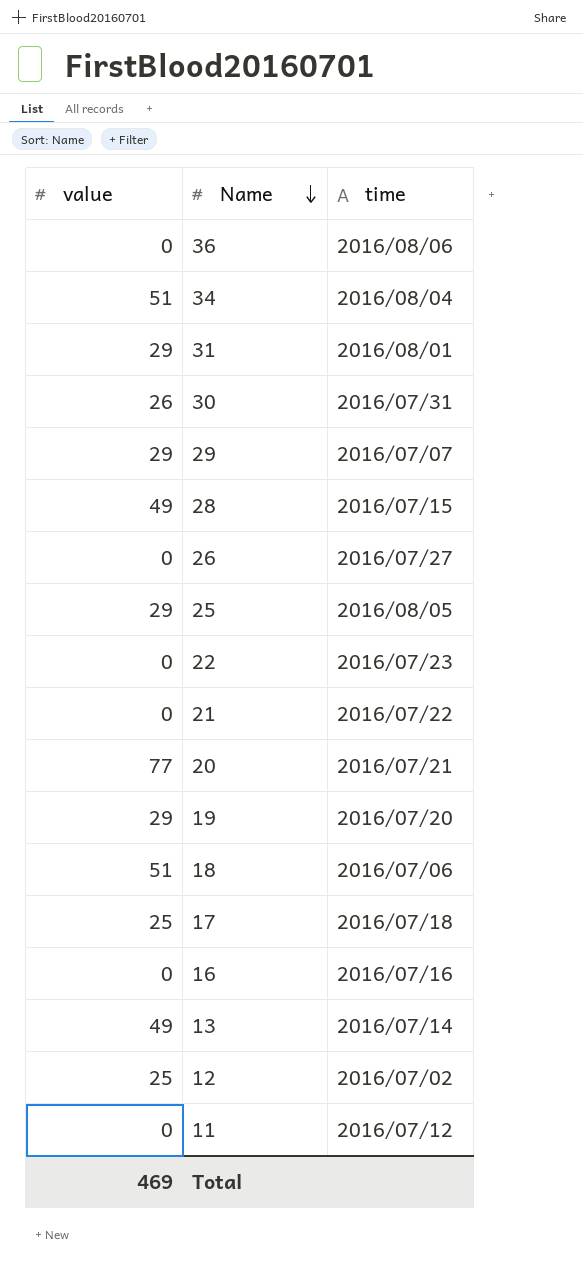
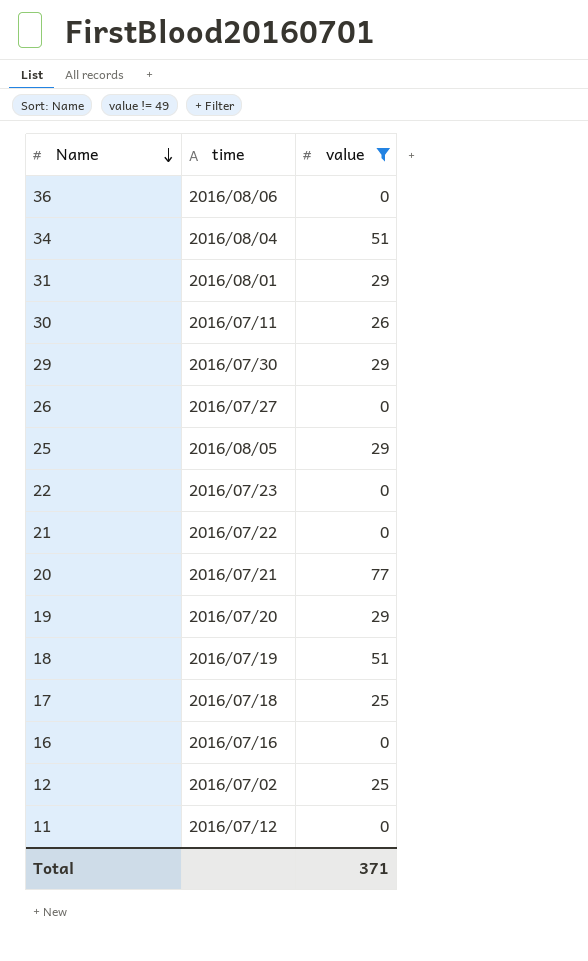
filter: none -> value != 49
column value | position: 1 -> 3
30 | time: 2016/07/31 -> 2016/07/11
29 | time: 2016/07/07 -> 2016/07/30
18 | time: 2016/07/06 -> 2016/07/19
Total | value: 469 -> 371

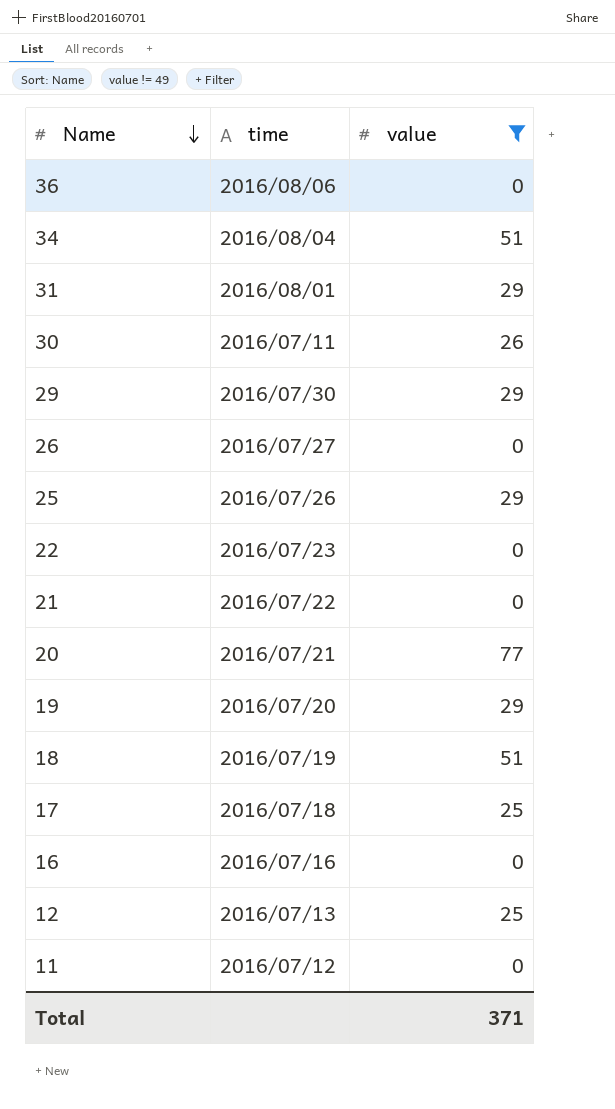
25 | time: 2016/08/05 -> 2016/07/26
12 | time: 2016/07/02 -> 2016/07/13

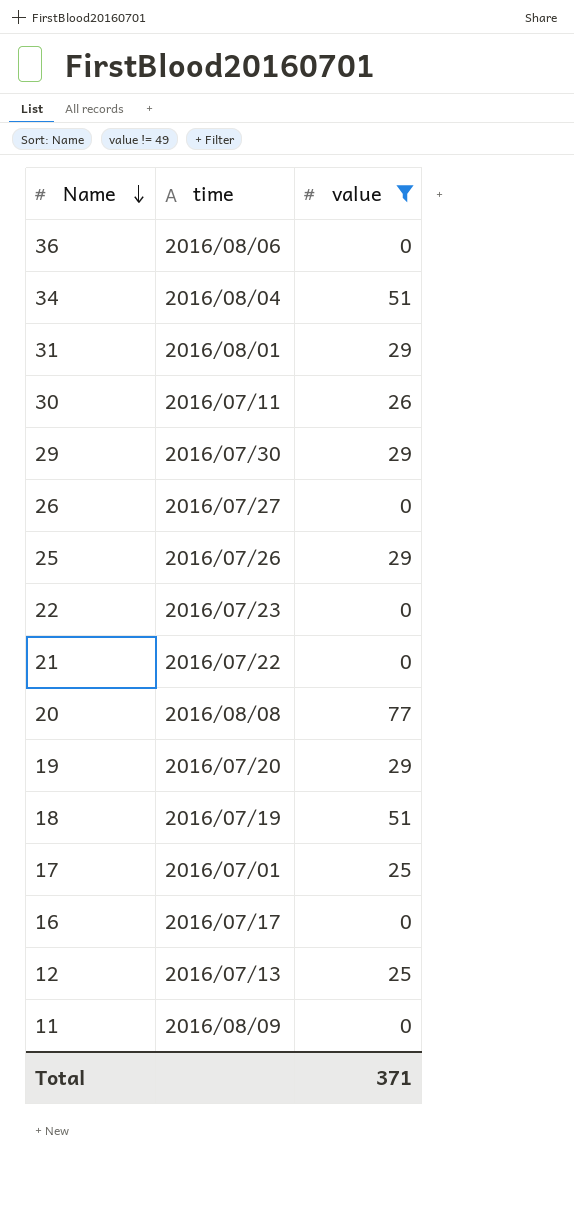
20 | time: 2016/07/21 -> 2016/08/08
17 | time: 2016/07/18 -> 2016/07/01
16 | time: 2016/07/16 -> 2016/07/17
11 | time: 2016/07/12 -> 2016/08/09

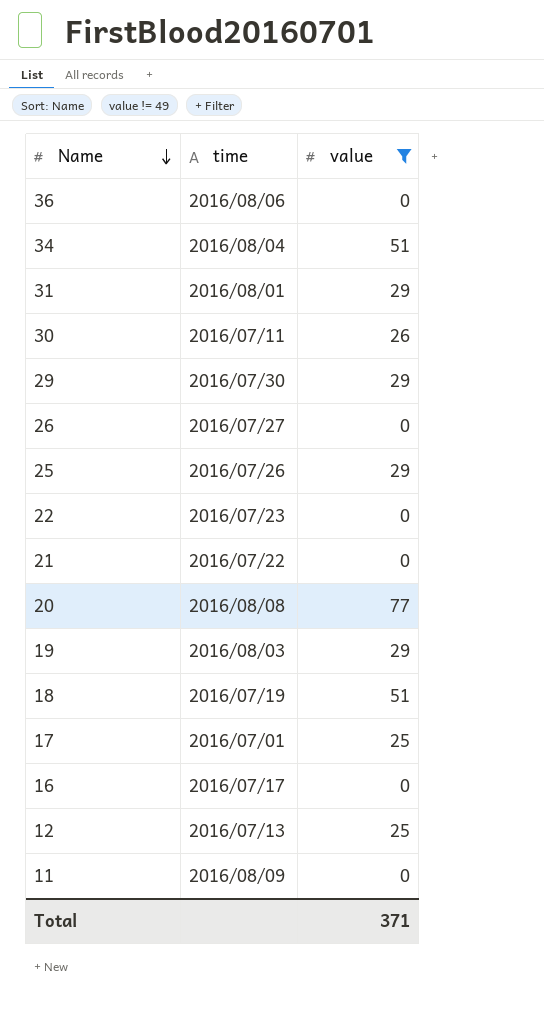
19 | time: 2016/07/20 -> 2016/08/03

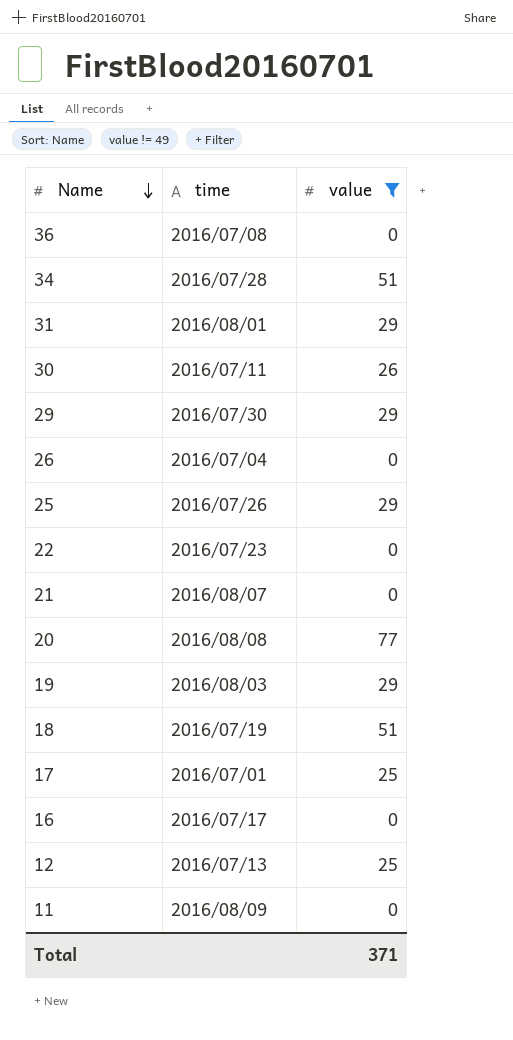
36 | time: 2016/08/06 -> 2016/07/08
34 | time: 2016/08/04 -> 2016/07/28
26 | time: 2016/07/27 -> 2016/07/04
21 | time: 2016/07/22 -> 2016/08/07

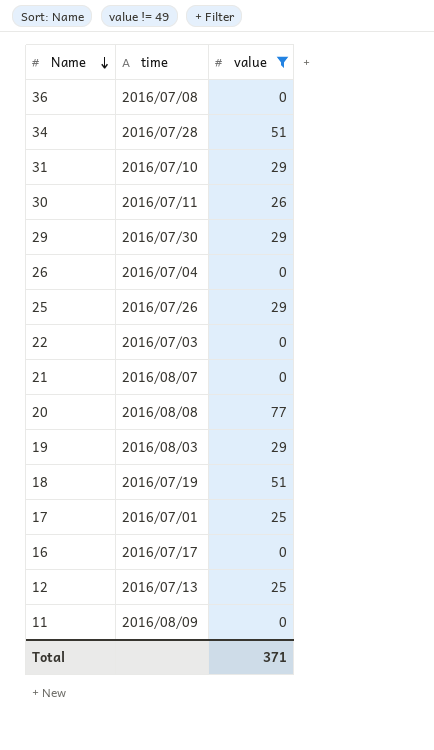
31 | time: 2016/08/01 -> 2016/07/10
22 | time: 2016/07/23 -> 2016/07/03

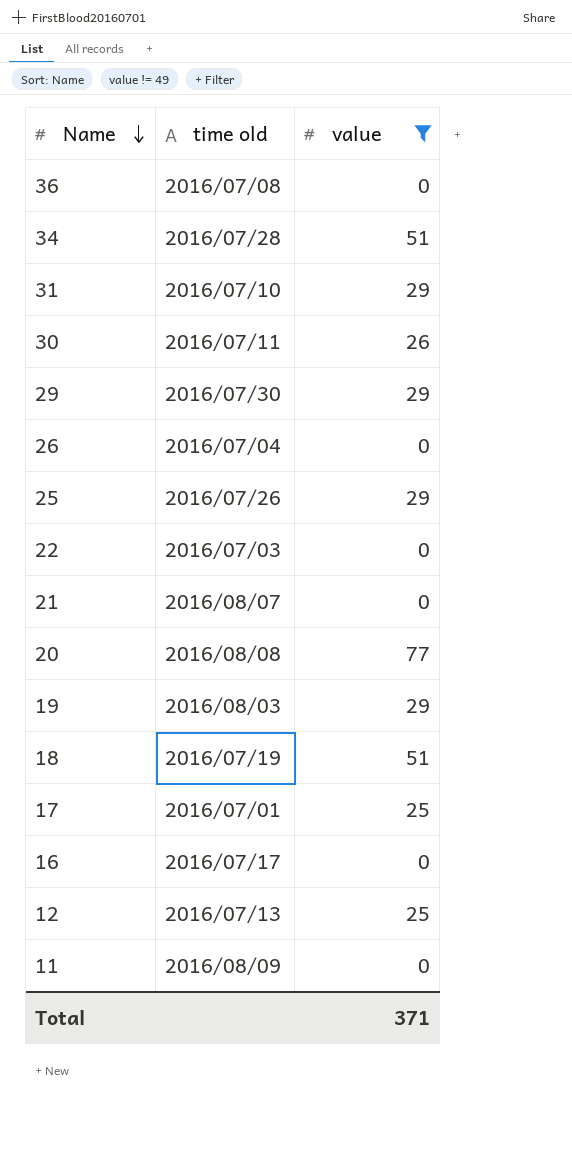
column name: time -> time old

